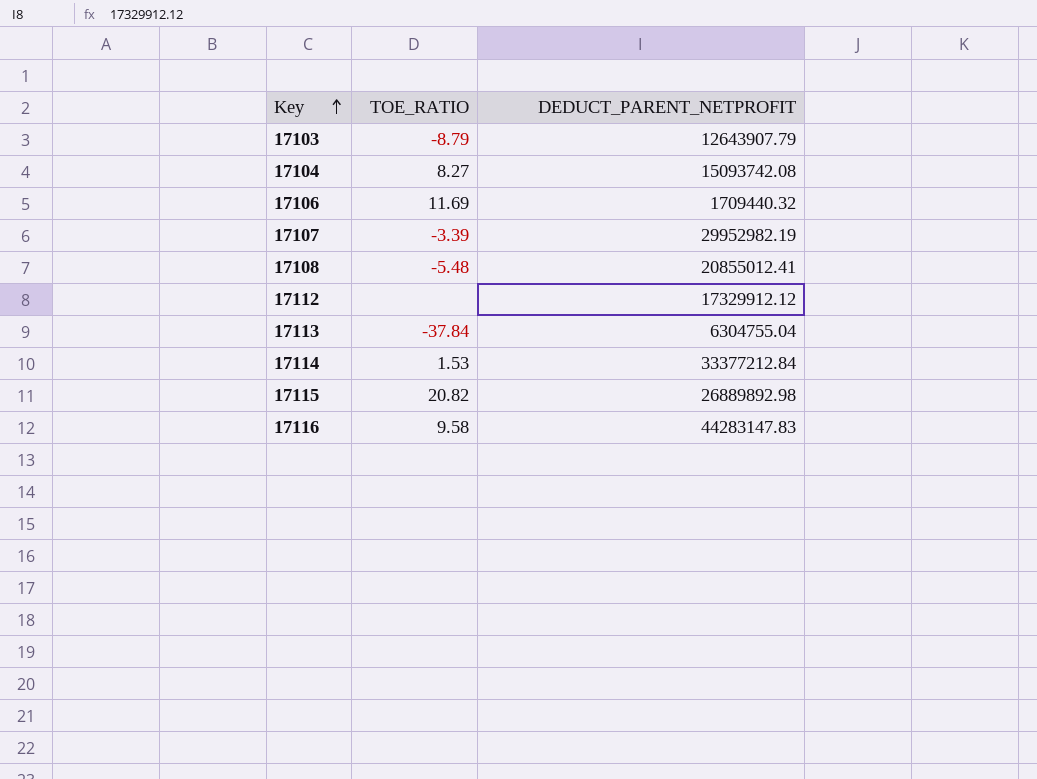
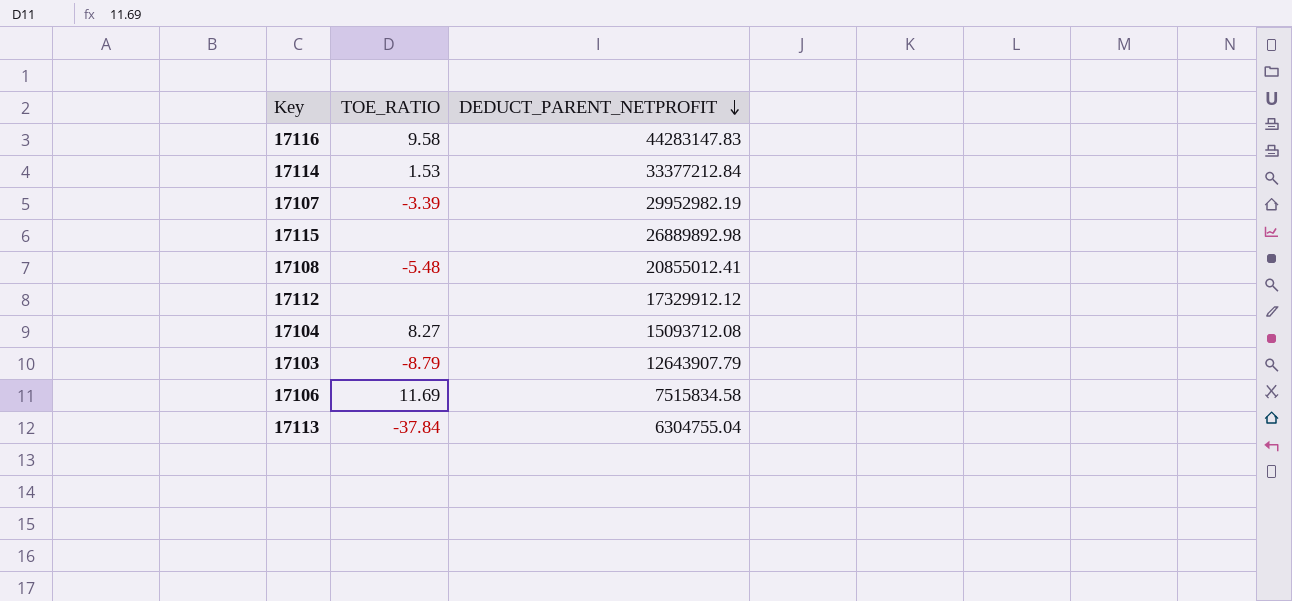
row order: Key ascending -> DEDUCT_PARENT_NETPROFIT descending
17115 | TOE_RATIO: 20.82 -> none
17104 | DEDUCT_PARENT_NETPROFIT: 15093742.08 -> 15093712.08
17106 | DEDUCT_PARENT_NETPROFIT: 1709440.32 -> 7515834.58

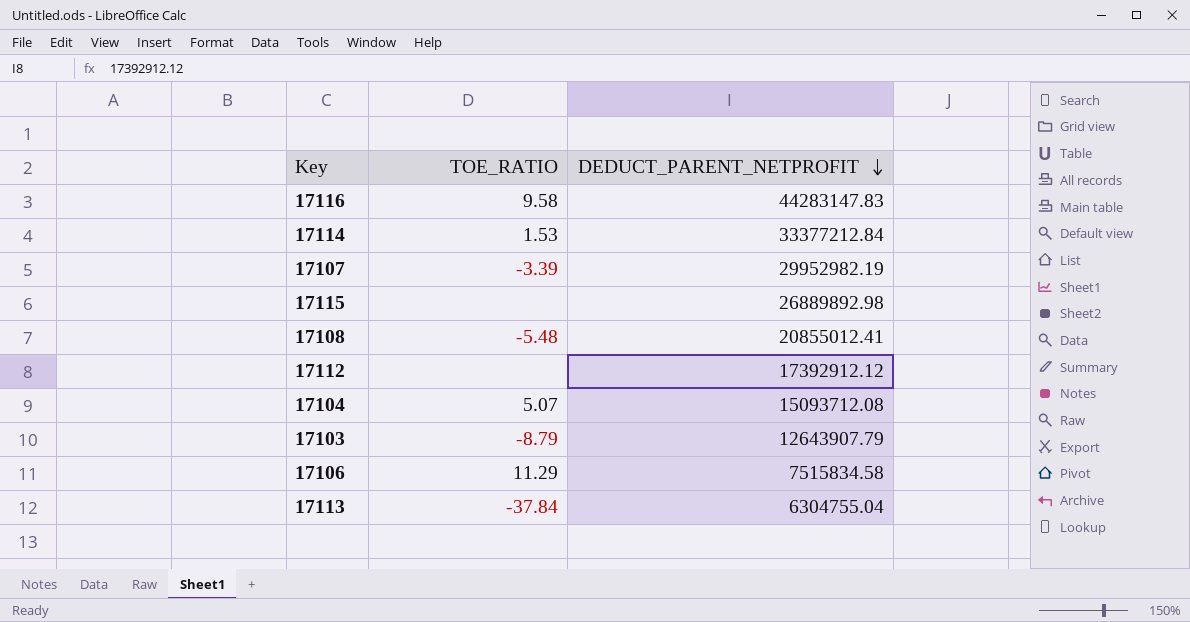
17112 | DEDUCT_PARENT_NETPROFIT: 17329912.12 -> 17392912.12
17104 | TOE_RATIO: 8.27 -> 5.07
17106 | TOE_RATIO: 11.69 -> 11.29

